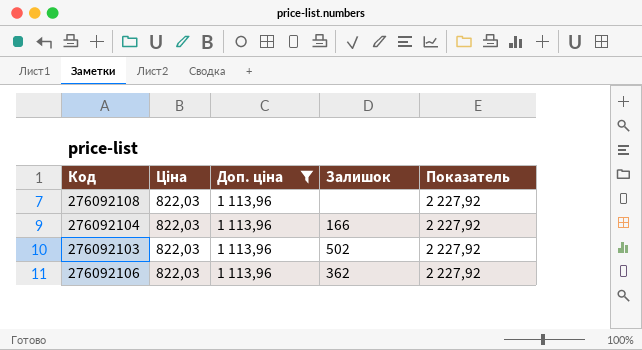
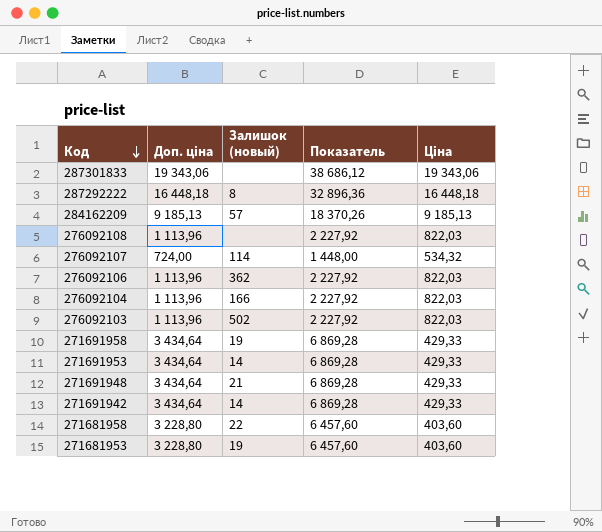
filter: Доп. ціна = 1 113,96 -> none
row order: none -> Код descending
column name: Залишок -> Залишок (новый)
column Ціна | position: 2 -> 5

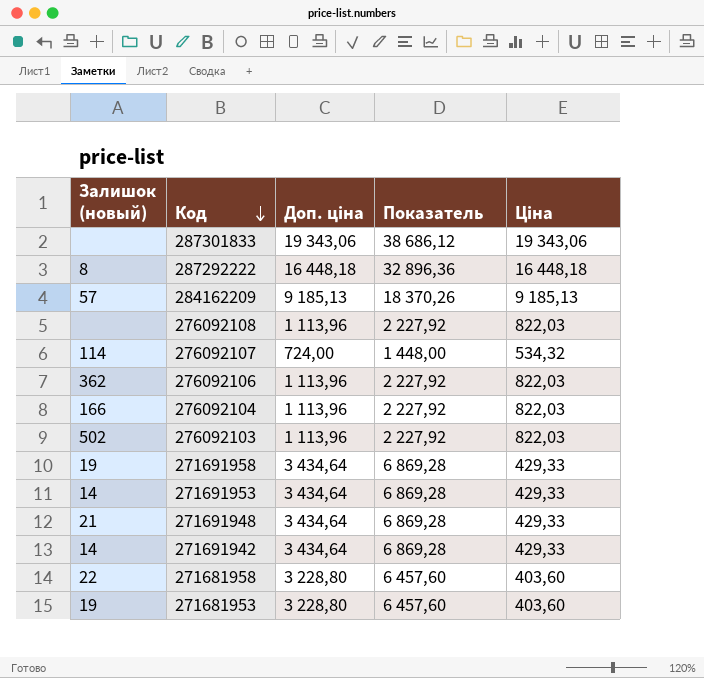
column Залишок (новый) | position: 3 -> 1

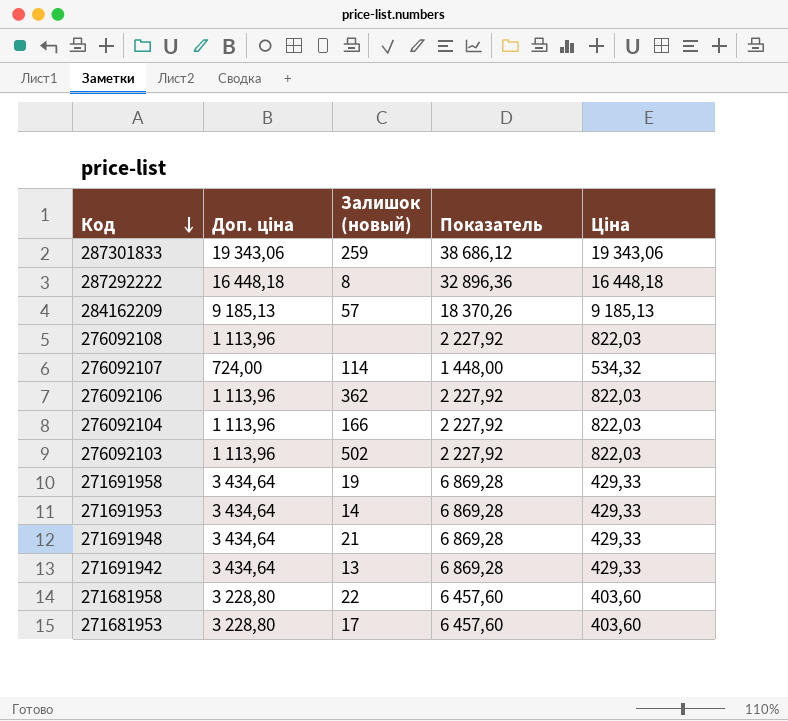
column Залишок (новый) | position: 1 -> 3
287301833 | Залишок (новый): none -> 259
271691942 | Залишок (новый): 14 -> 13
271681953 | Залишок (новый): 19 -> 17

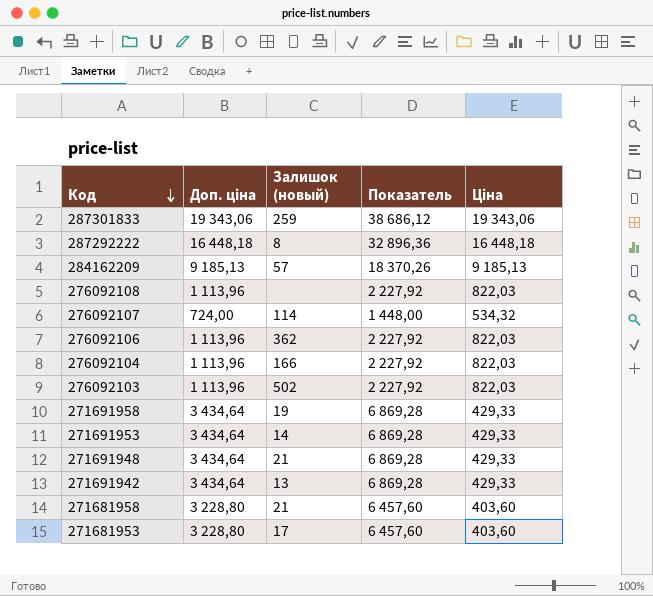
271681958 | Залишок (новый): 22 -> 21

